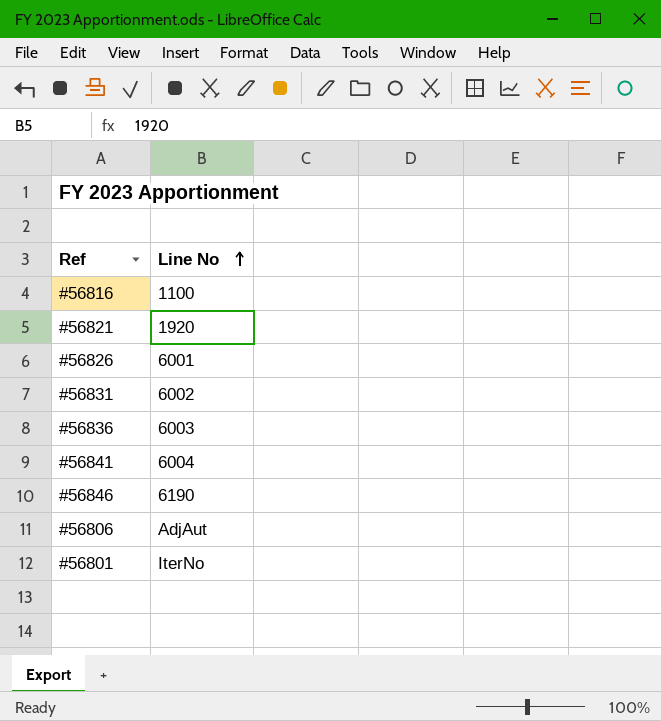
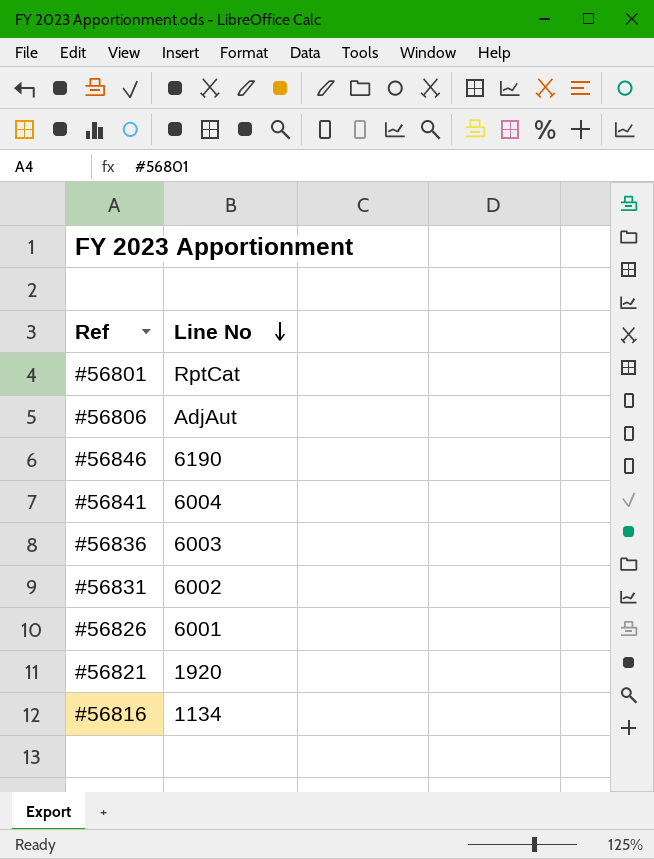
row order: Line No ascending -> Line No descending
#56801 | Line No: IterNo -> RptCat
#56816 | Line No: 1100 -> 1134

